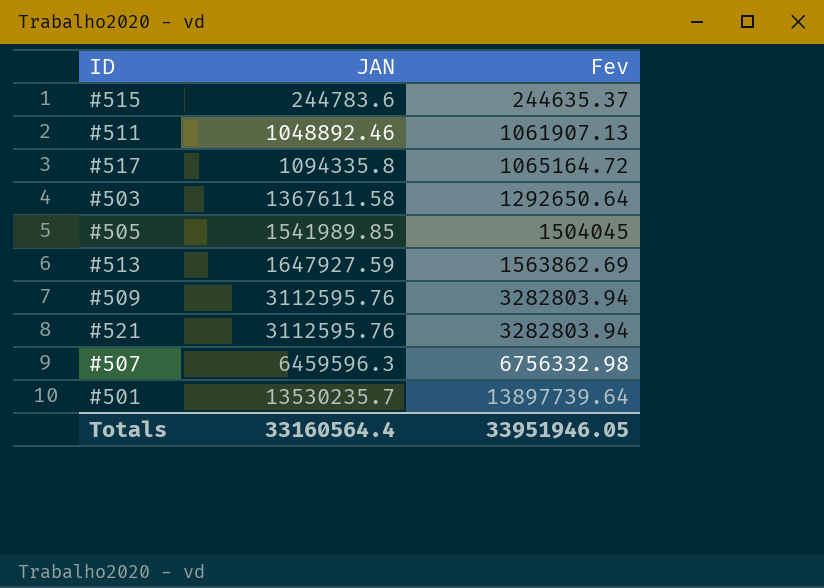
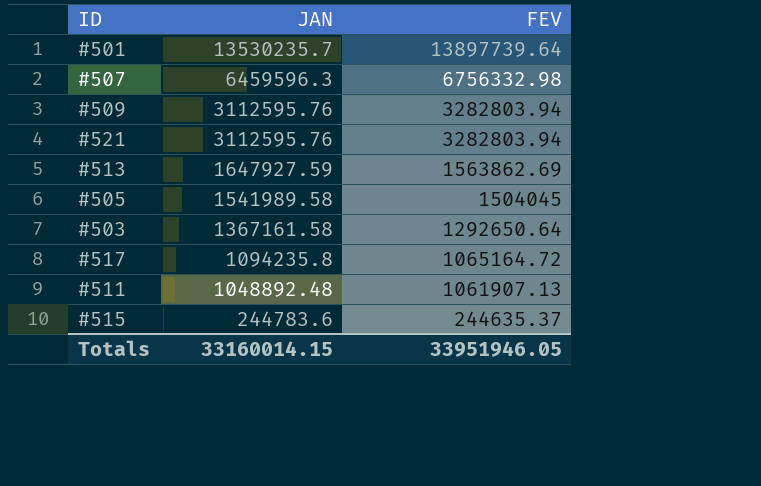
row order: JAN ascending -> JAN descending
column name: Fev -> FEV
#505 | JAN: 1541989.85 -> 1541989.58
#503 | JAN: 1367611.58 -> 1367161.58
#517 | JAN: 1094335.8 -> 1094235.8
#511 | JAN: 1048892.46 -> 1048892.48
Totals | JAN: 33160564.4 -> 33160014.15

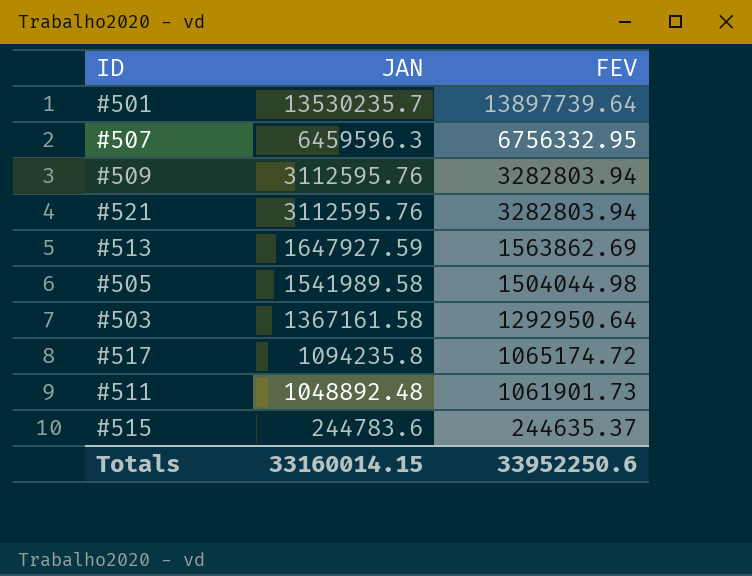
#507 | FEV: 6756332.98 -> 6756332.95
#505 | FEV: 1504045 -> 1504044.98
#503 | FEV: 1292650.64 -> 1292950.64
#517 | FEV: 1065164.72 -> 1065174.72
#511 | FEV: 1061907.13 -> 1061901.73
Totals | FEV: 33951946.05 -> 33952250.6

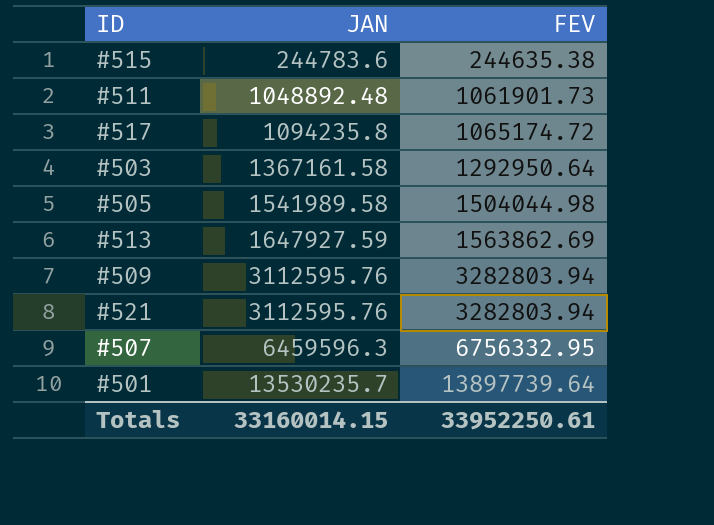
row order: JAN descending -> JAN ascending
#515 | FEV: 244635.37 -> 244635.38
Totals | FEV: 33952250.6 -> 33952250.61

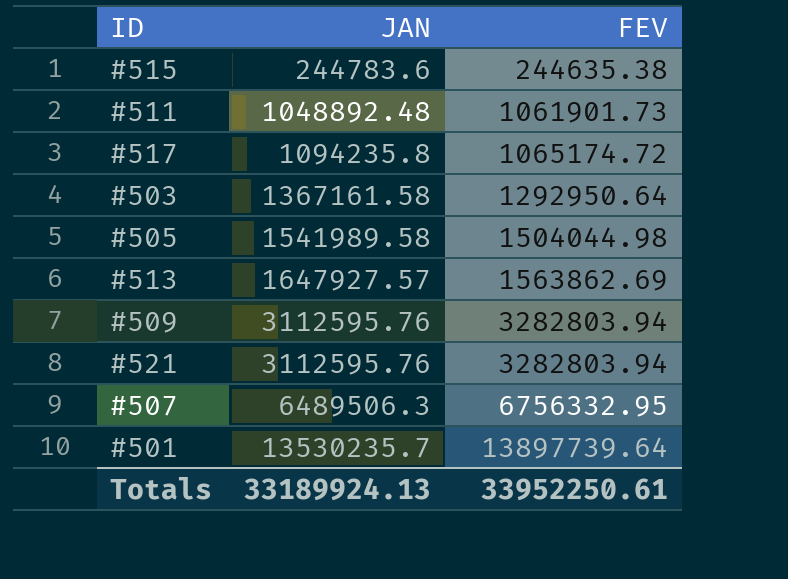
#513 | JAN: 1647927.59 -> 1647927.57
#507 | JAN: 6459596.3 -> 6489506.3
Totals | JAN: 33160014.15 -> 33189924.13

